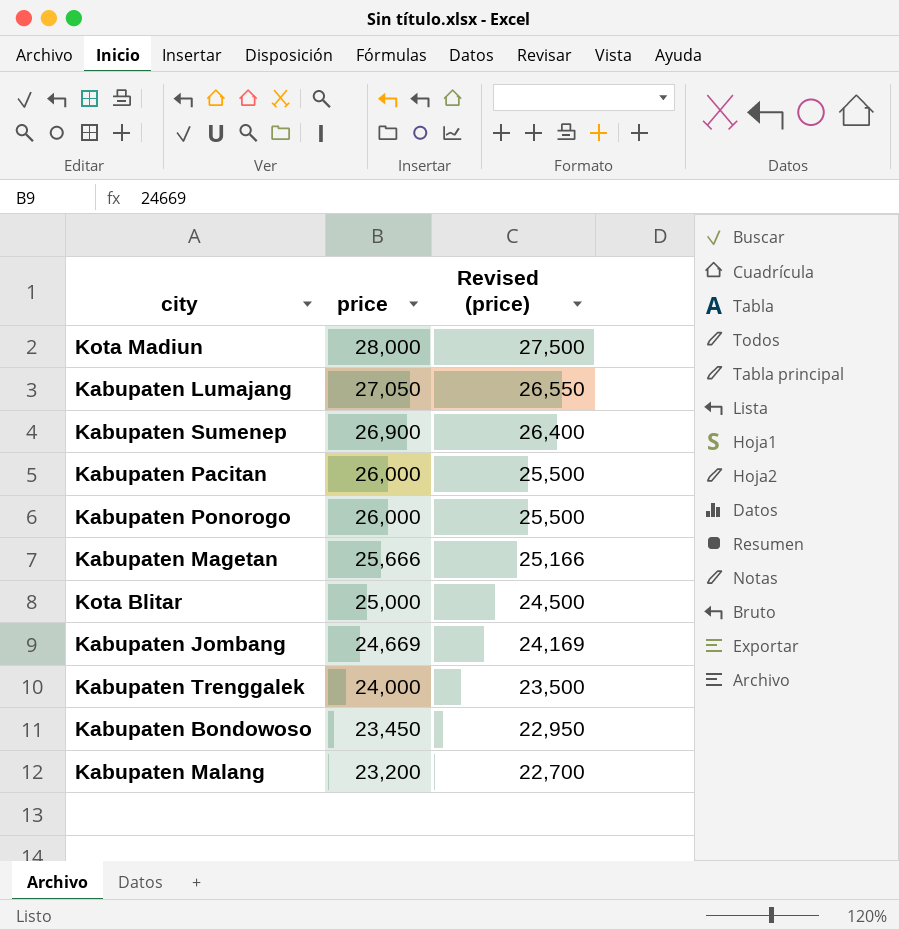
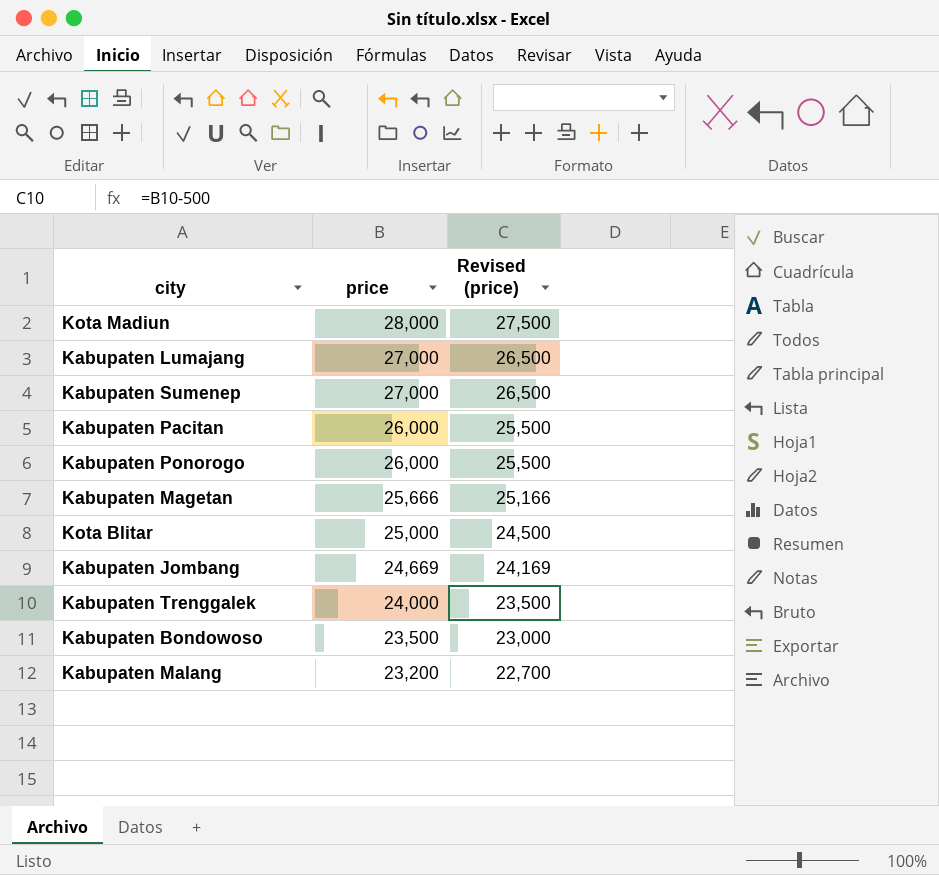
Kabupaten Lumajang | price: 27,050 -> 27,000
Kabupaten Lumajang | Revised (price): 26,550 -> 26,500
Kabupaten Sumenep | price: 26,900 -> 27,000
Kabupaten Sumenep | Revised (price): 26,400 -> 26,500
Kabupaten Bondowoso | price: 23,450 -> 23,500
Kabupaten Bondowoso | Revised (price): 22,950 -> 23,000

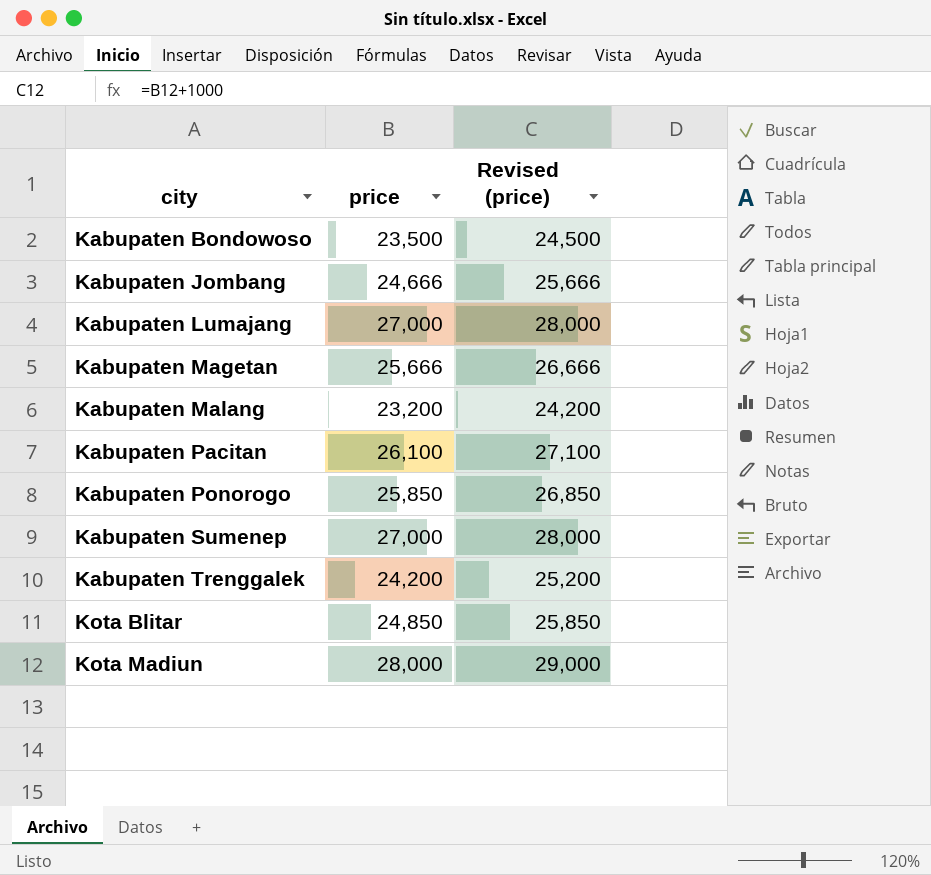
row order: price descending -> city ascending
column Revised (price) | formula: [price] - 500 -> [price] + 1000
Kabupaten Jombang | price: 24,669 -> 24,666
Kabupaten Pacitan | price: 26,000 -> 26,100
Kabupaten Ponorogo | price: 26,000 -> 25,850
Kabupaten Trenggalek | price: 24,000 -> 24,200
Kota Blitar | price: 25,000 -> 24,850

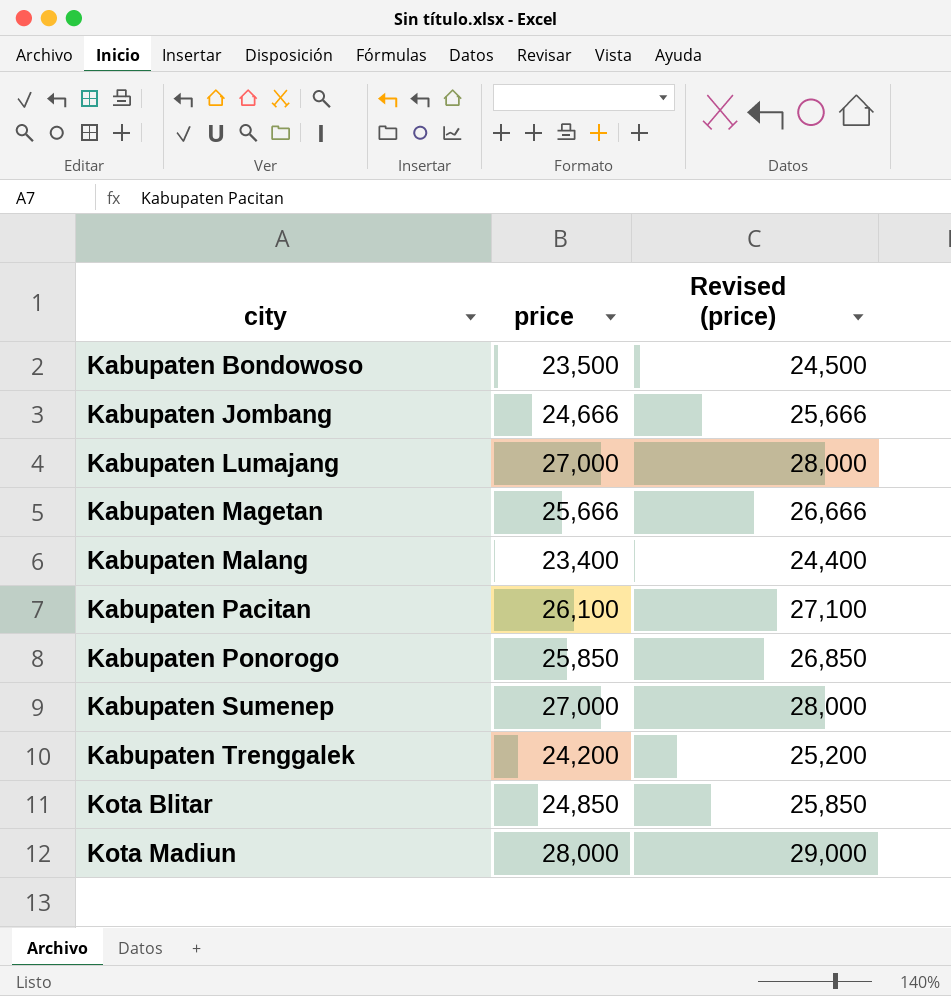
Kabupaten Malang | price: 23,200 -> 23,400
Kabupaten Malang | Revised (price): 24,200 -> 24,400

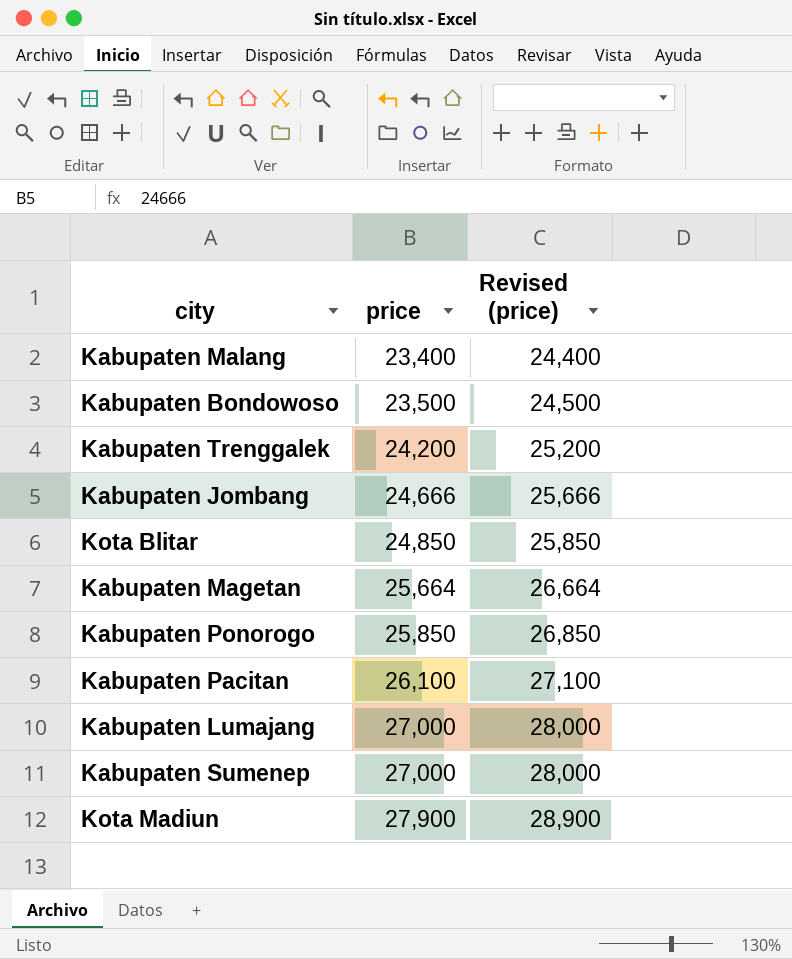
row order: city ascending -> price ascending
Kabupaten Magetan | price: 25,666 -> 25,664
Kabupaten Magetan | Revised (price): 26,666 -> 26,664
Kota Madiun | price: 28,000 -> 27,900
Kota Madiun | Revised (price): 29,000 -> 28,900

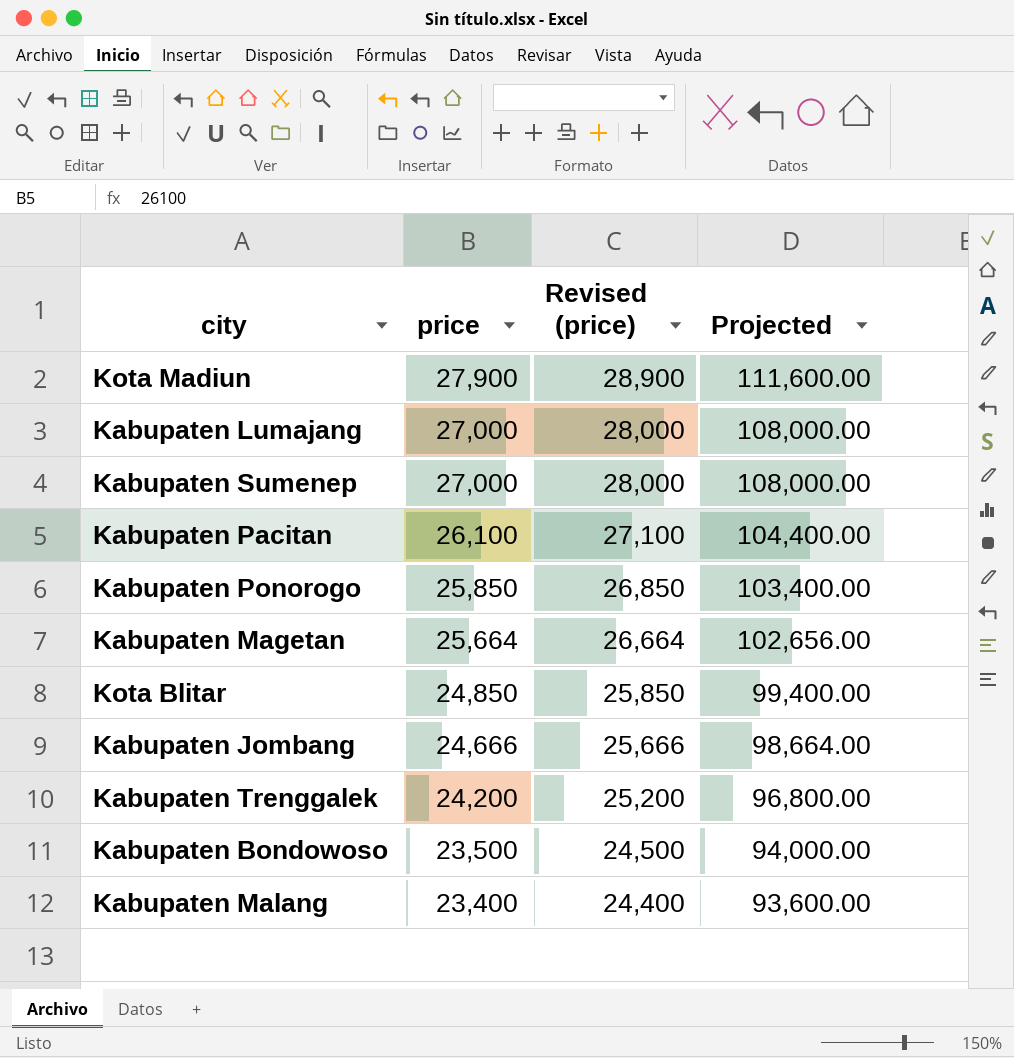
row order: price ascending -> price descending
column Projected | formula: none -> [price] * 4

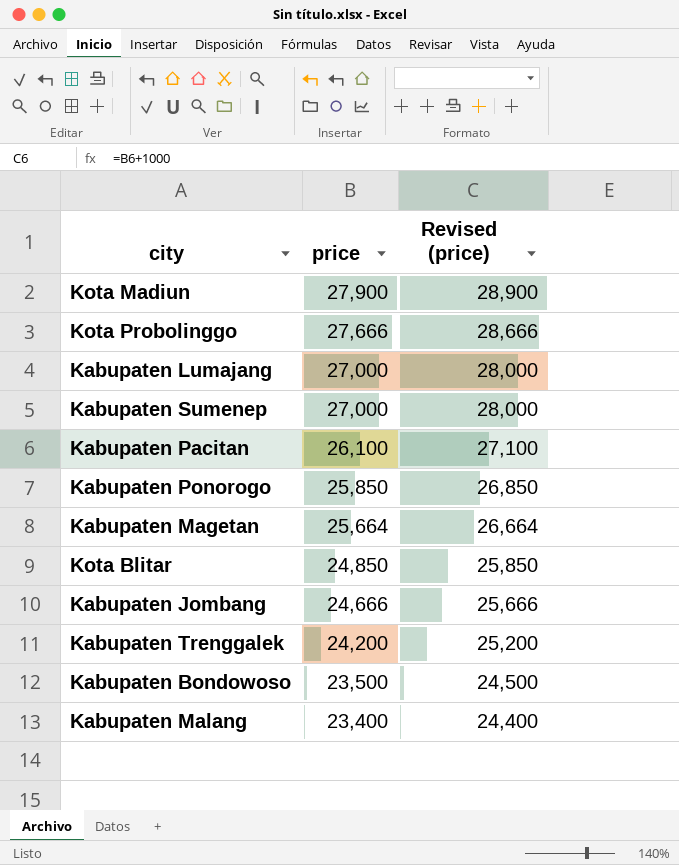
column Projected | formula: [price] * 4 -> none
row Kota Probolinggo: none -> 27,666 | 28,666

